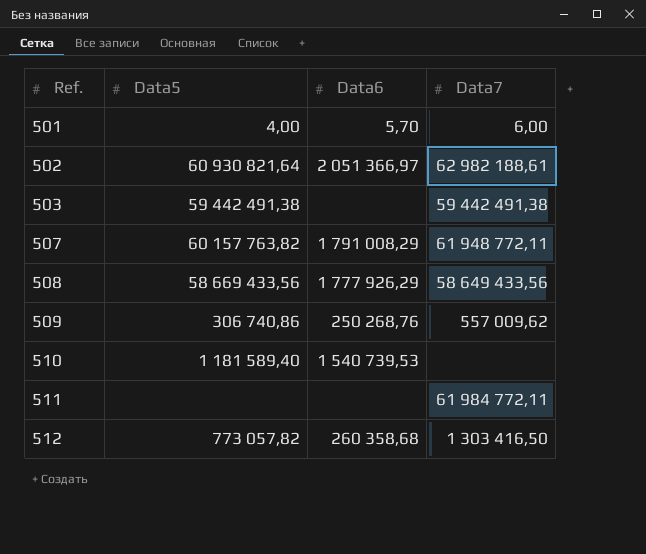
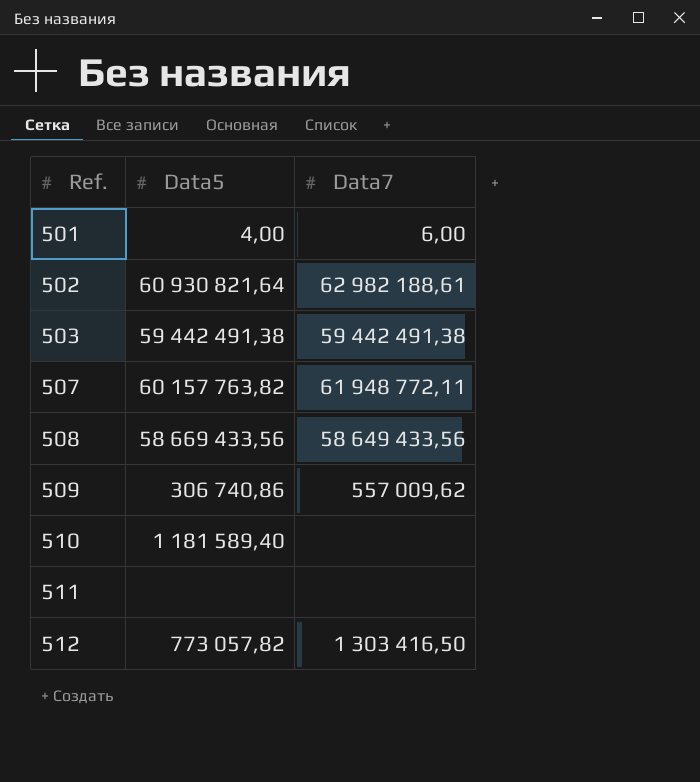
column Data6 | position: 3 -> none
511 | Data7: 61 984 772,11 -> none

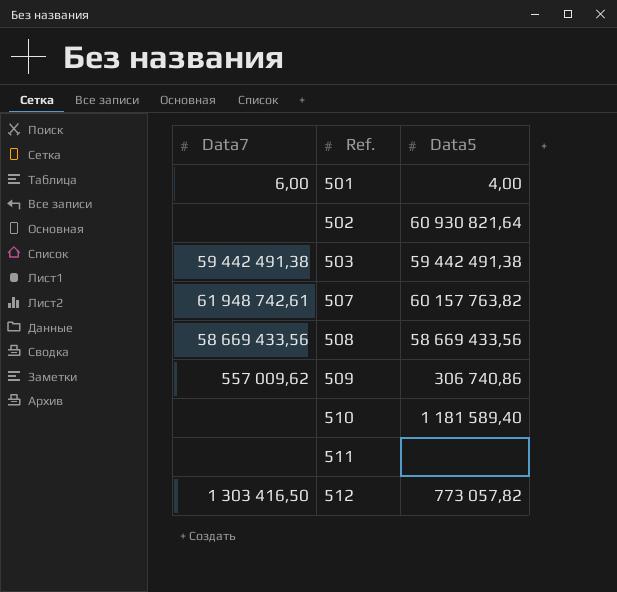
column Data7 | position: 3 -> 1
502 | Data7: 62 982 188,61 -> none
507 | Data7: 61 948 772,11 -> 61 948 742,61
508 | Data7: 58 649 433,56 -> 58 669 433,56

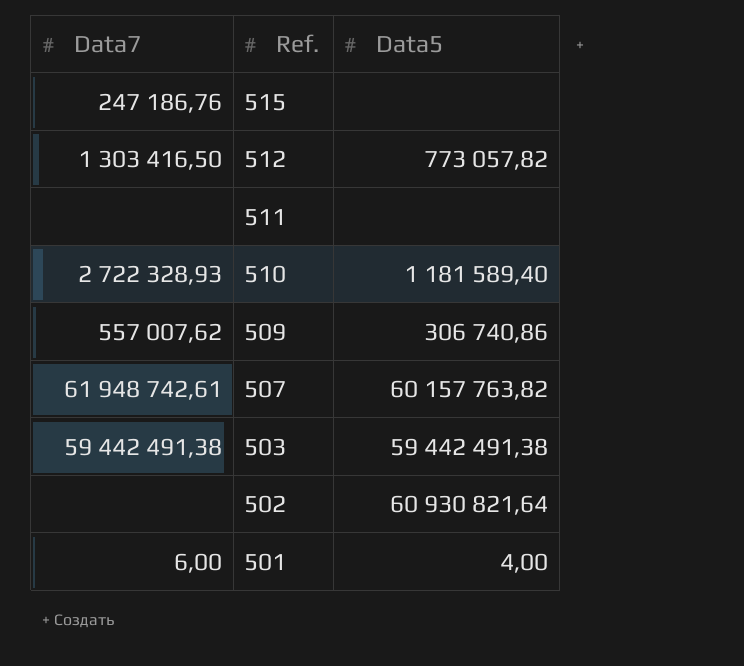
row order: Ref. ascending -> Ref. descending
row 508: 58 669 433,56 | 58 669 433,56 -> none
row 515: none -> 247 186,76 | none
510 | Data7: none -> 2 722 328,93
509 | Data7: 557 009,62 -> 557 007,62

